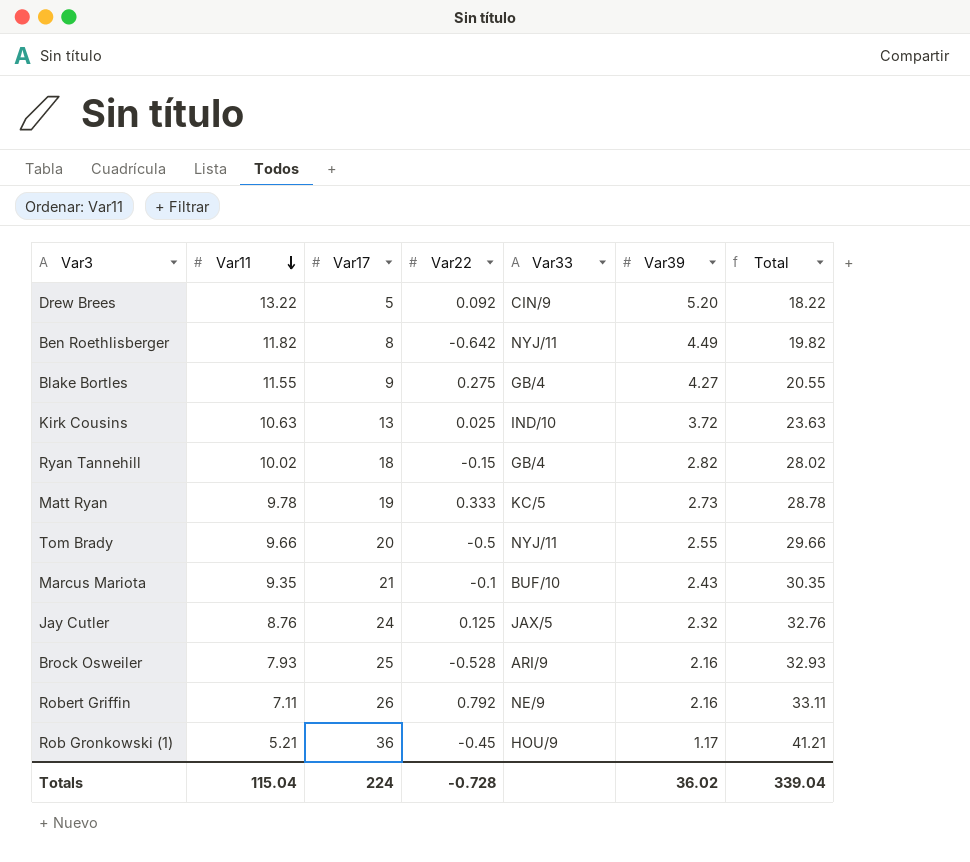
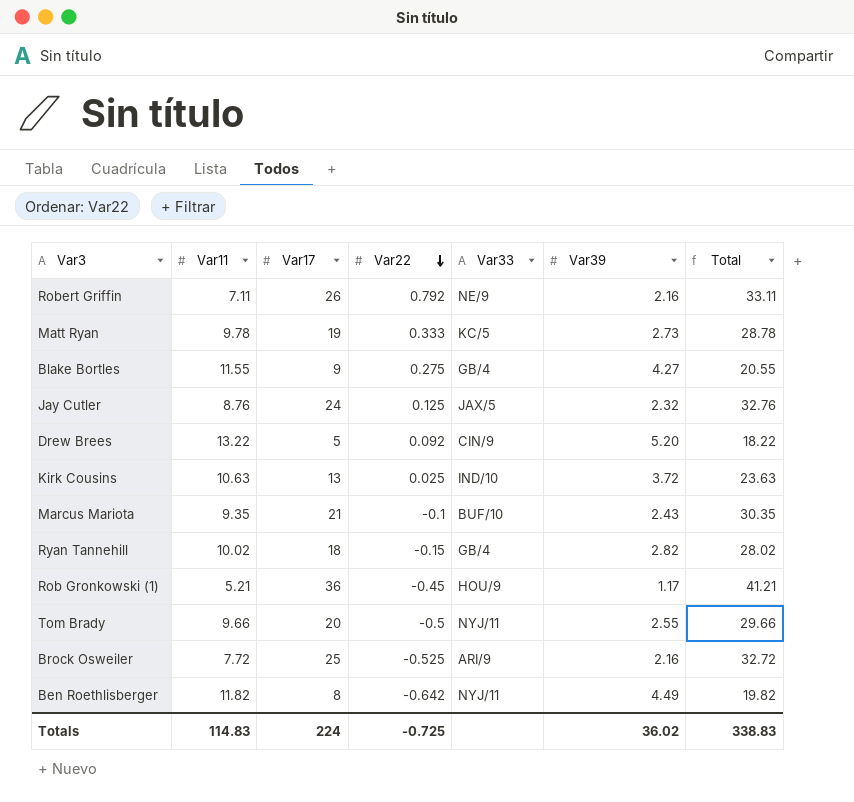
row order: Var11 descending -> Var22 descending
Brock Osweiler | Var11: 7.93 -> 7.72
Brock Osweiler | Var22: -0.528 -> -0.525
Brock Osweiler | Total: 32.93 -> 32.72
Totals | Var11: 115.04 -> 114.83
Totals | Var22: -0.728 -> -0.725
Totals | Total: 339.04 -> 338.83

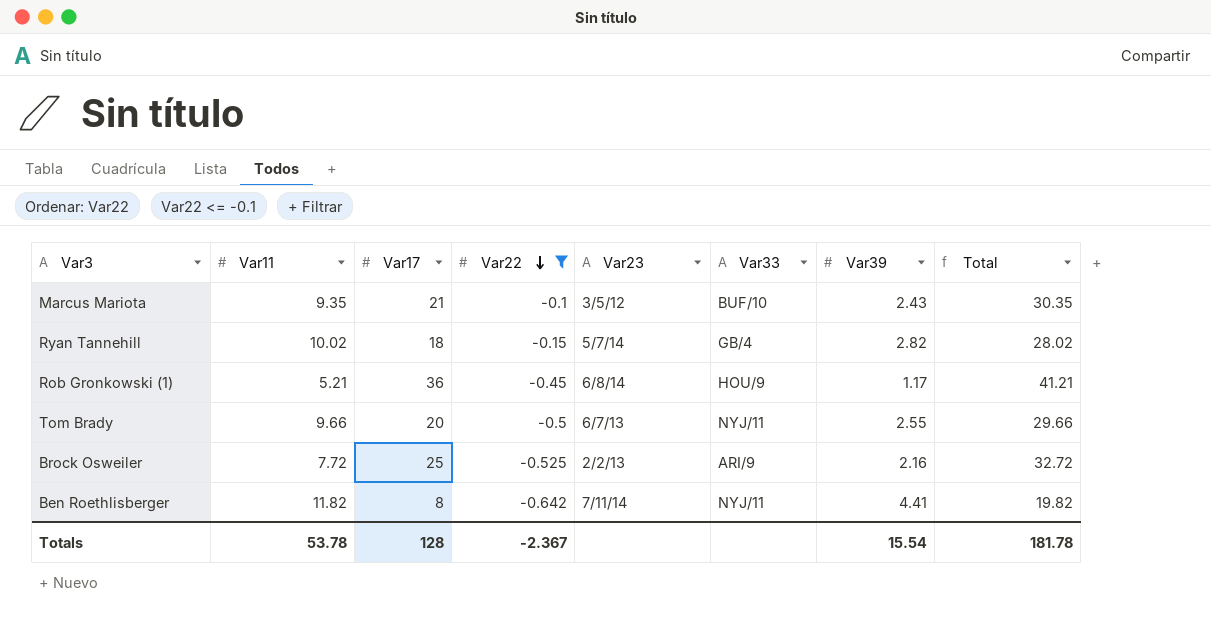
filter: none -> Var22 <= -0.1
column Var23 | position: none -> 5
Ben Roethlisberger | Var39: 4.49 -> 4.41
Totals | Var11: 114.83 -> 53.78
Totals | Var17: 224 -> 128
Totals | Var22: -0.725 -> -2.367
Totals | Var39: 36.02 -> 15.54
Totals | Total: 338.83 -> 181.78

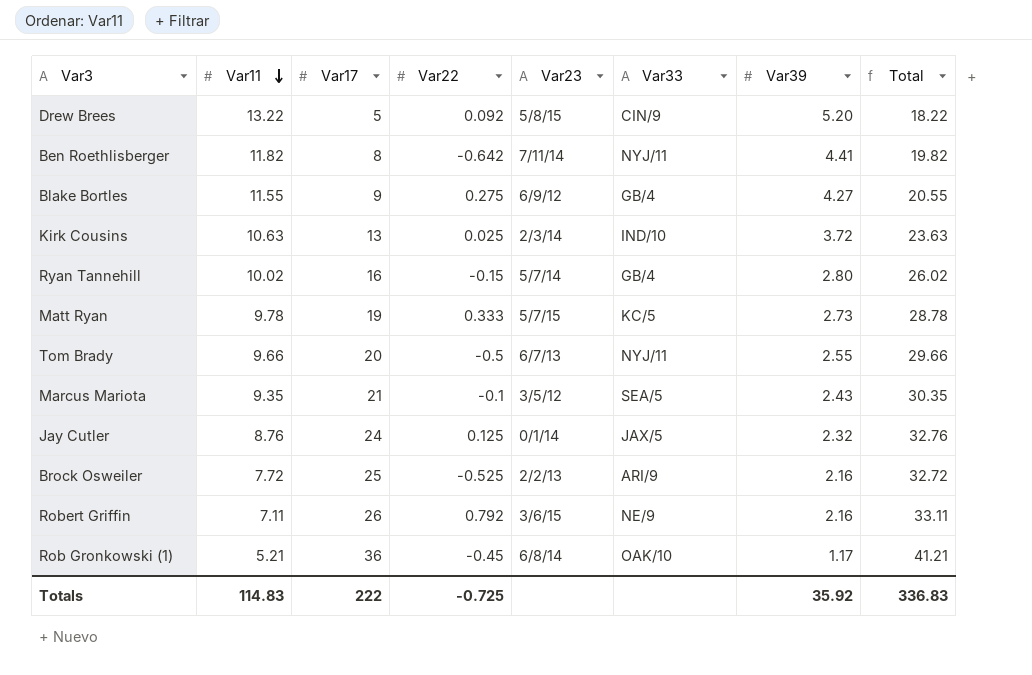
filter: Var22 <= -0.1 -> none
row order: Var22 descending -> Var11 descending
Ryan Tannehill | Var17: 18 -> 16
Ryan Tannehill | Var39: 2.82 -> 2.80
Ryan Tannehill | Total: 28.02 -> 26.02
Marcus Mariota | Var33: BUF/10 -> SEA/5
Rob Gronkowski (1) | Var33: HOU/9 -> OAK/10
Totals | Var11: 53.78 -> 114.83
Totals | Var17: 128 -> 222
Totals | Var22: -2.367 -> -0.725
Totals | Var39: 15.54 -> 35.92
Totals | Total: 181.78 -> 336.83

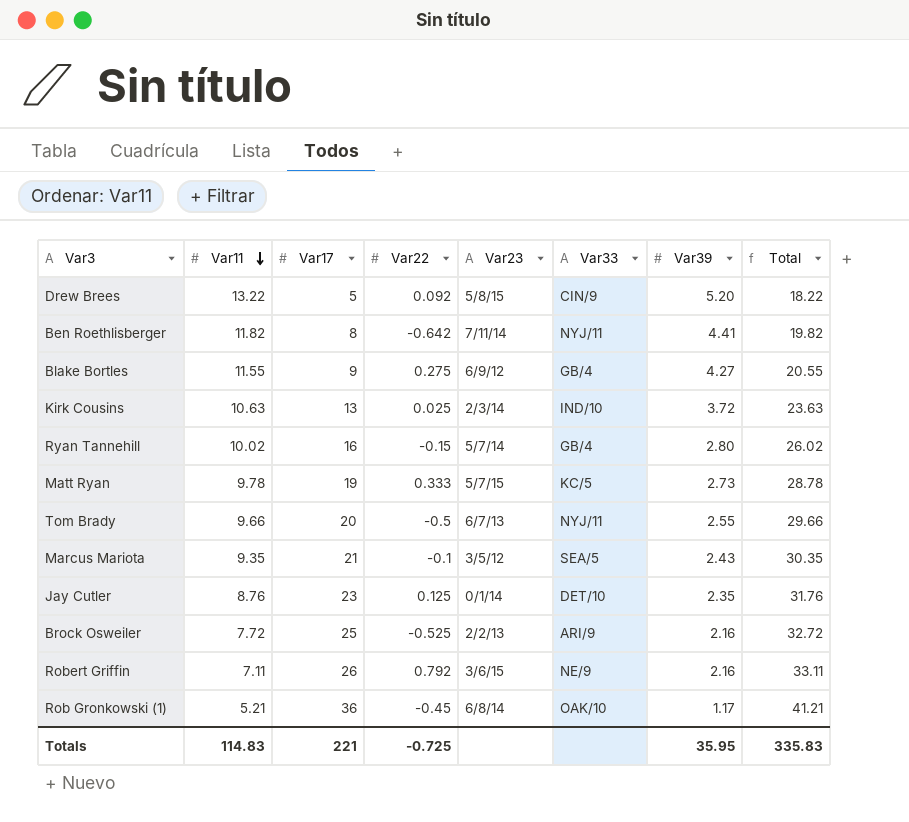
Jay Cutler | Var17: 24 -> 23
Jay Cutler | Var33: JAX/5 -> DET/10
Jay Cutler | Var39: 2.32 -> 2.35
Jay Cutler | Total: 32.76 -> 31.76
Totals | Var17: 222 -> 221
Totals | Var39: 35.92 -> 35.95
Totals | Total: 336.83 -> 335.83

